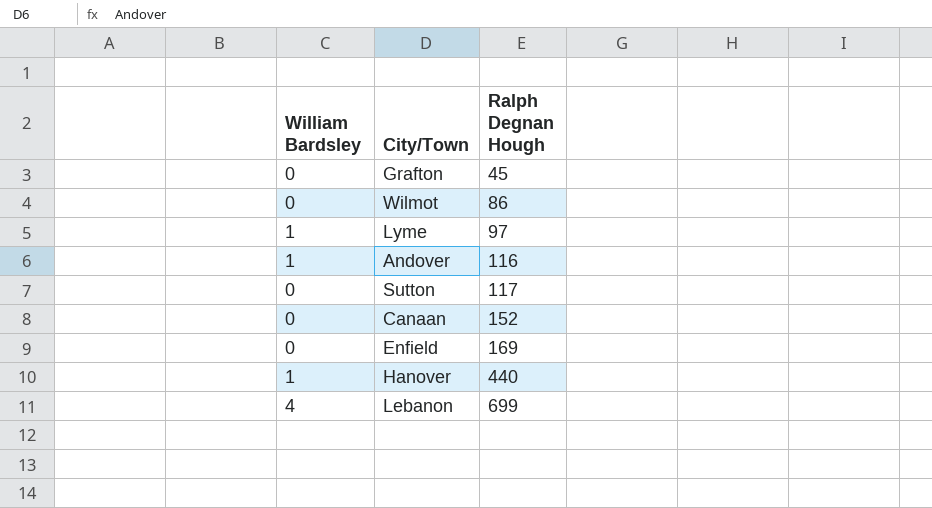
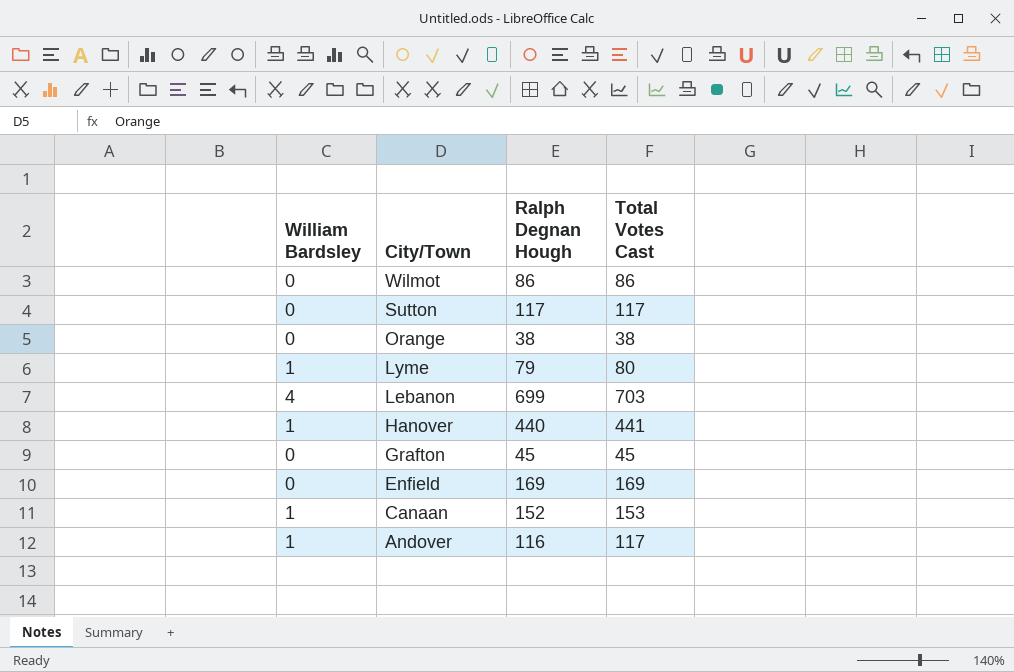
row order: Ralph Degnan Hough ascending -> City/Town descending
column Total Votes Cast | formula: none -> [William Bardsley] + [Ralph Degnan Hough]
row Orange: none -> 0 | 38 | 38
Lyme | Ralph Degnan Hough: 97 -> 79
Canaan | William Bardsley: 0 -> 1

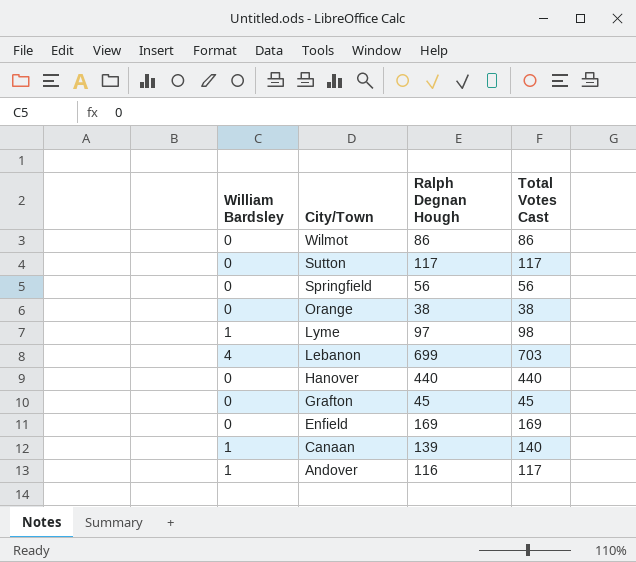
row Springfield: none -> 0 | 56 | 56
Lyme | Ralph Degnan Hough: 79 -> 97
Lyme | Total Votes Cast: 80 -> 98
Hanover | William Bardsley: 1 -> 0
Hanover | Total Votes Cast: 441 -> 440
Canaan | Ralph Degnan Hough: 152 -> 139
Canaan | Total Votes Cast: 153 -> 140

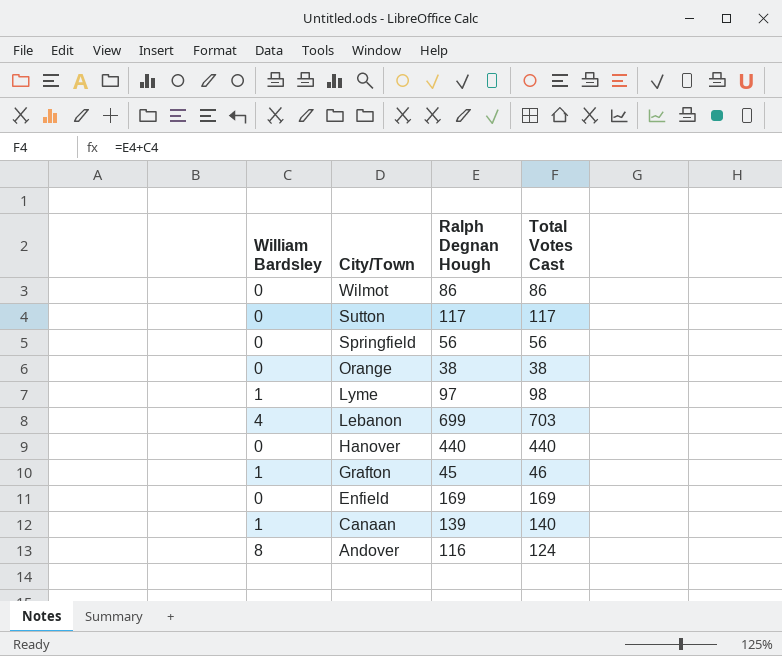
Grafton | William Bardsley: 0 -> 1
Grafton | Total Votes Cast: 45 -> 46
Andover | William Bardsley: 1 -> 8
Andover | Total Votes Cast: 117 -> 124

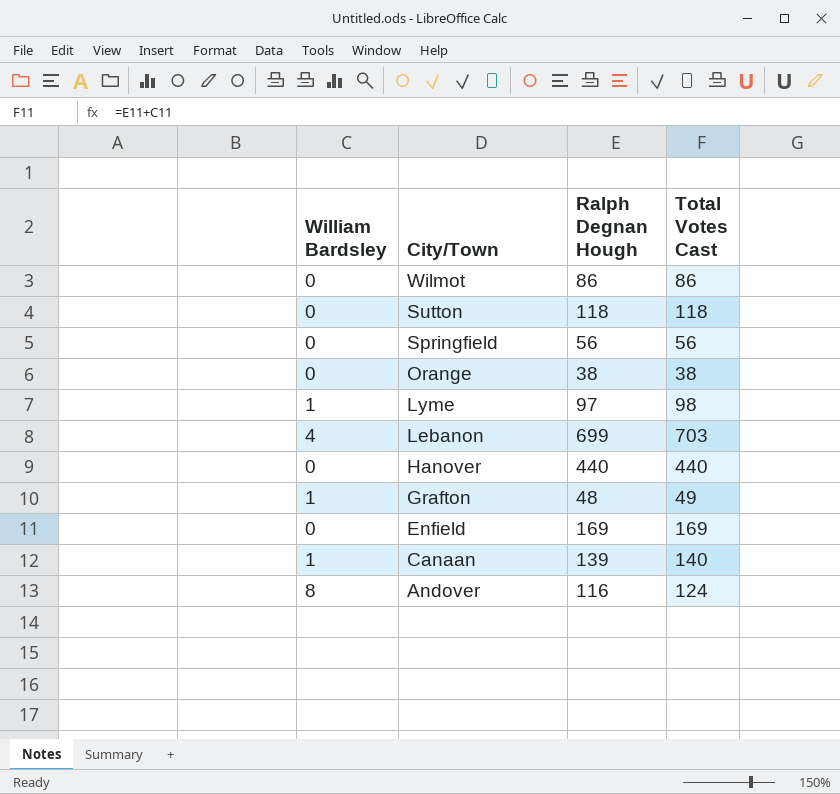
Sutton | Ralph Degnan Hough: 117 -> 118
Sutton | Total Votes Cast: 117 -> 118
Grafton | Ralph Degnan Hough: 45 -> 48
Grafton | Total Votes Cast: 46 -> 49

